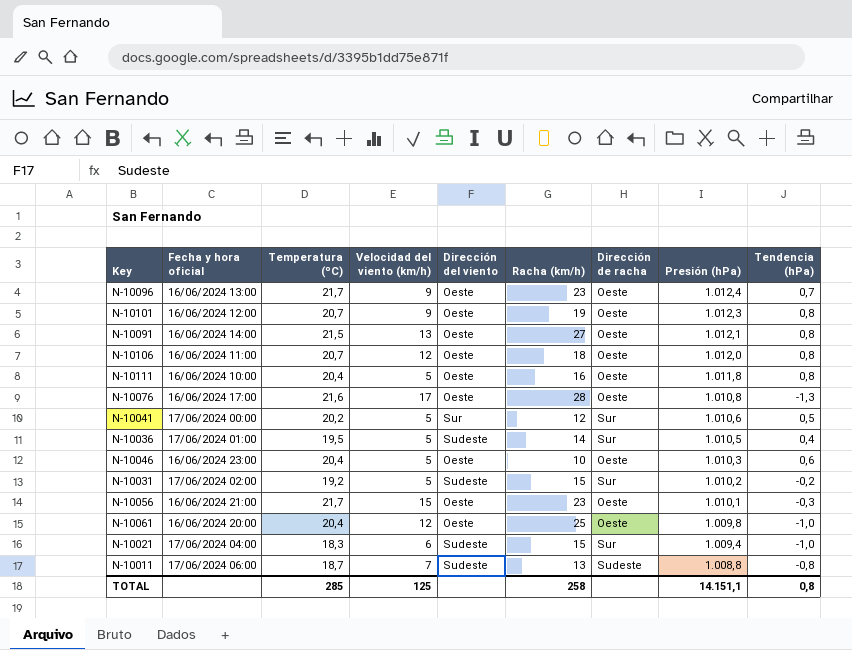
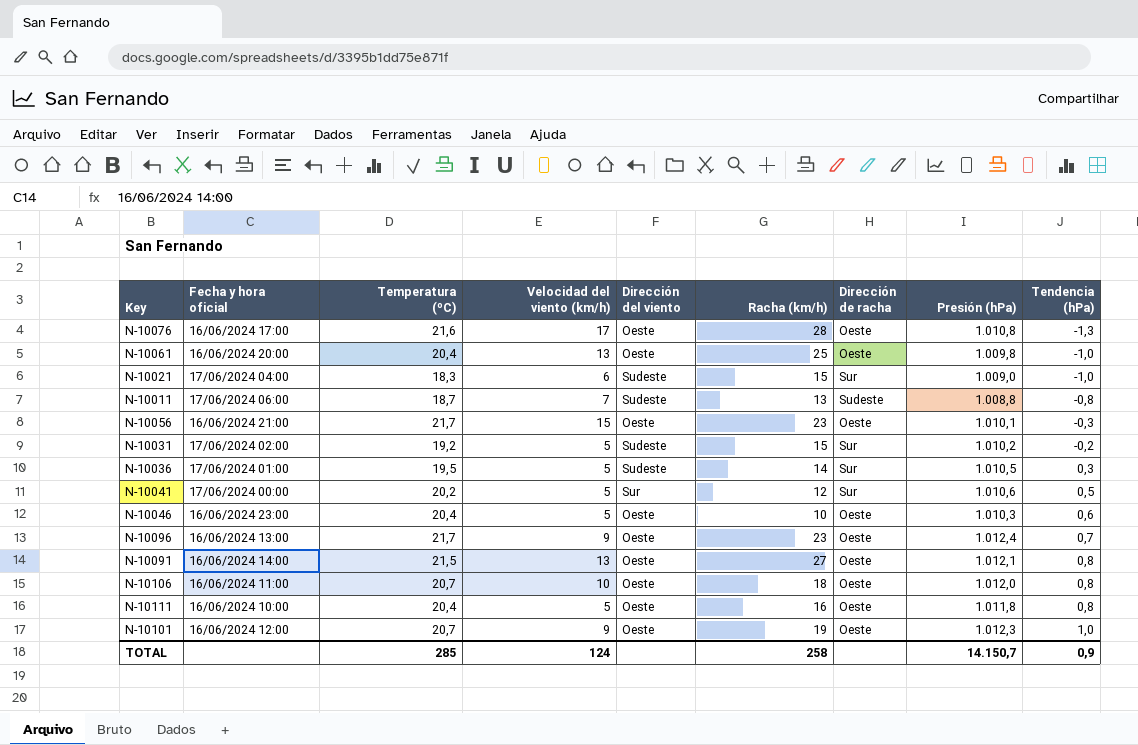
row order: Presión (hPa) descending -> Tendencia (hPa) ascending
N-10061 | Velocidad del viento (km/h): 12 -> 13
N-10021 | Presión (hPa): 1.009,4 -> 1.009,0
N-10036 | Tendencia (hPa): 0,4 -> 0,3
N-10106 | Velocidad del viento (km/h): 12 -> 10
N-10101 | Tendencia (hPa): 0,8 -> 1,0
TOTAL | Velocidad del viento (km/h): 125 -> 124
TOTAL | Presión (hPa): 14.151,1 -> 14.150,7
TOTAL | Tendencia (hPa): 0,8 -> 0,9

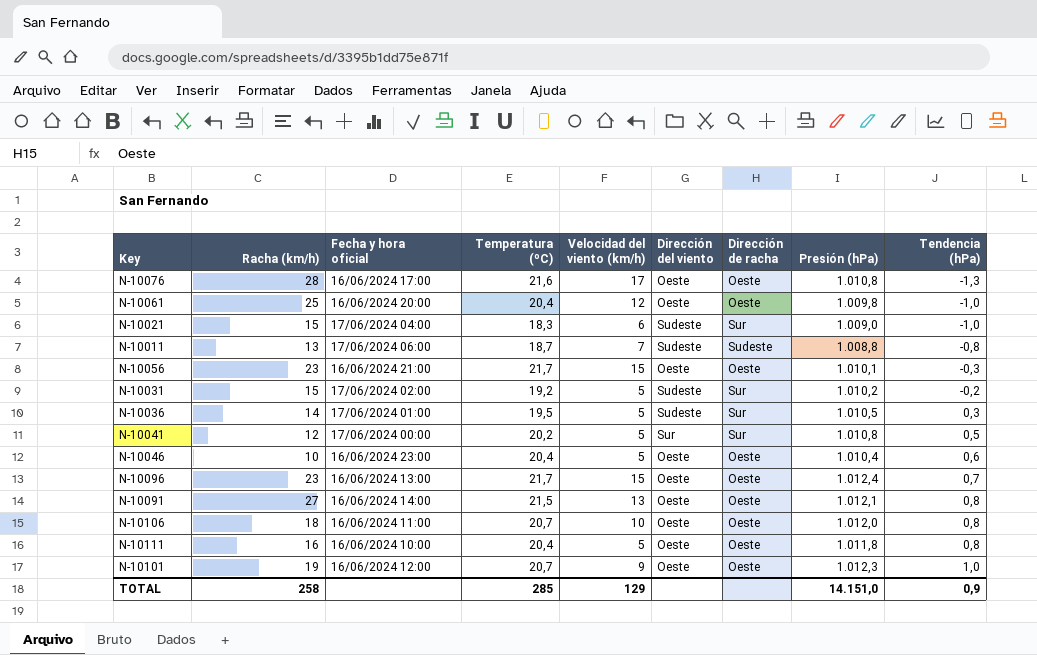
column Racha (km/h) | position: 6 -> 2
N-10061 | Velocidad del viento (km/h): 13 -> 12
N-10041 | Presión (hPa): 1.010,6 -> 1.010,8
N-10046 | Presión (hPa): 1.010,3 -> 1.010,4
N-10096 | Velocidad del viento (km/h): 9 -> 15
TOTAL | Velocidad del viento (km/h): 124 -> 129
TOTAL | Presión (hPa): 14.150,7 -> 14.151,0

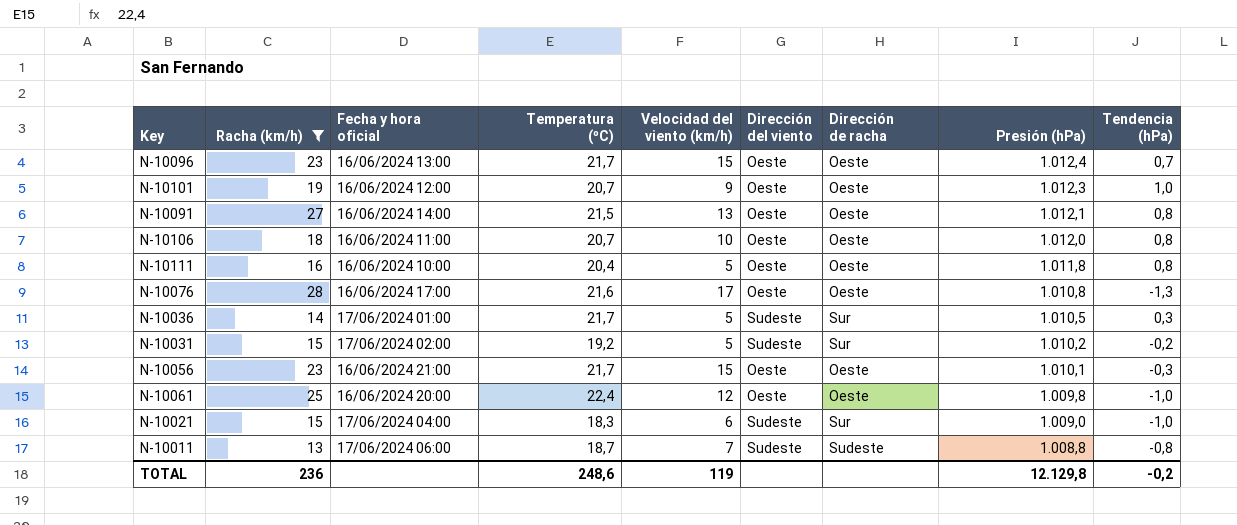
filter: none -> Racha (km/h) >= 13
row order: Tendencia (hPa) ascending -> Presión (hPa) descending
N-10036 | Temperatura (ºC): 19,5 -> 21,7
N-10061 | Temperatura (ºC): 20,4 -> 22,4
TOTAL | Racha (km/h): 258 -> 236
TOTAL | Temperatura (ºC): 285 -> 248,6
TOTAL | Velocidad del viento (km/h): 129 -> 119
TOTAL | Presión (hPa): 14.151,0 -> 12.129,8
TOTAL | Tendencia (hPa): 0,9 -> -0,2

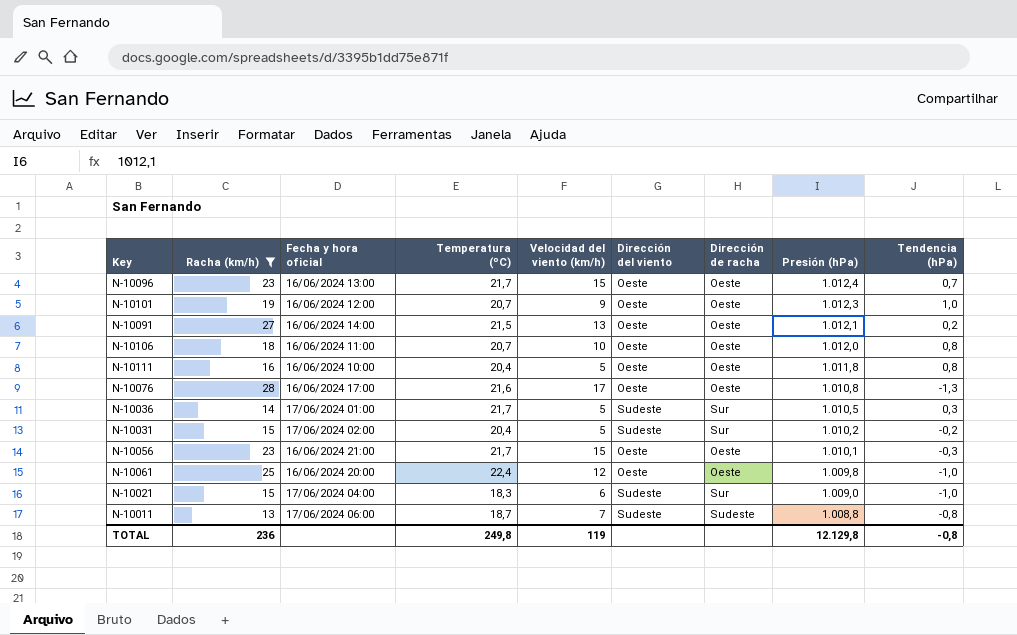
N-10091 | Tendencia (hPa): 0,8 -> 0,2
N-10031 | Temperatura (ºC): 19,2 -> 20,4
TOTAL | Temperatura (ºC): 248,6 -> 249,8
TOTAL | Tendencia (hPa): -0,2 -> -0,8

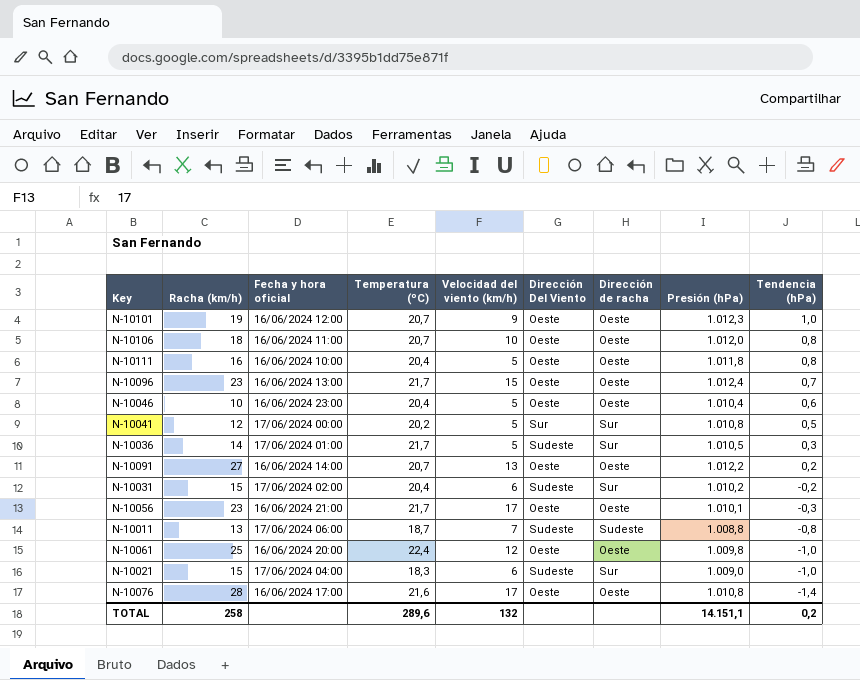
filter: Racha (km/h) >= 13 -> none
row order: Presión (hPa) descending -> Tendencia (hPa) descending
column name: Dirección del viento -> Dirección Del Viento
N-10091 | Temperatura (ºC): 21,5 -> 20,7
N-10091 | Presión (hPa): 1.012,1 -> 1.012,2
N-10031 | Velocidad del viento (km/h): 5 -> 6
N-10056 | Velocidad del viento (km/h): 15 -> 17
N-10076 | Tendencia (hPa): -1,3 -> -1,4
TOTAL | Racha (km/h): 236 -> 258
TOTAL | Temperatura (ºC): 249,8 -> 289,6
TOTAL | Velocidad del viento (km/h): 119 -> 132
TOTAL | Presión (hPa): 12.129,8 -> 14.151,1
TOTAL | Tendencia (hPa): -0,8 -> 0,2

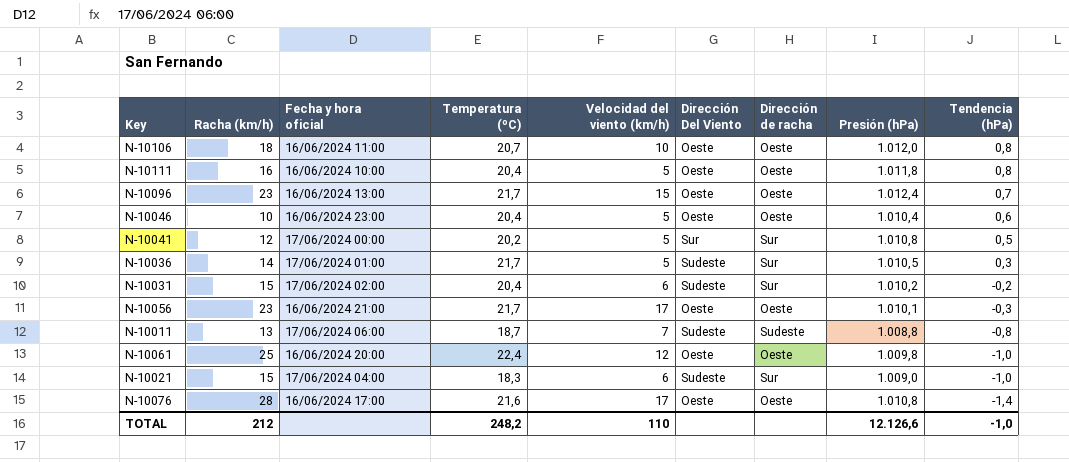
row N-10101: 19 | 16/06/2024 12:00 | 20,7 | 9 | Oeste | Oeste | 1.012,3 | 1,0 -> none
row N-10091: 27 | 16/06/2024 14:00 | 20,7 | 13 | Oeste | Oeste | 1.012,2 | 0,2 -> none
TOTAL | Racha (km/h): 258 -> 212
TOTAL | Temperatura (ºC): 289,6 -> 248,2
TOTAL | Velocidad del viento (km/h): 132 -> 110
TOTAL | Presión (hPa): 14.151,1 -> 12.126,6
TOTAL | Tendencia (hPa): 0,2 -> -1,0

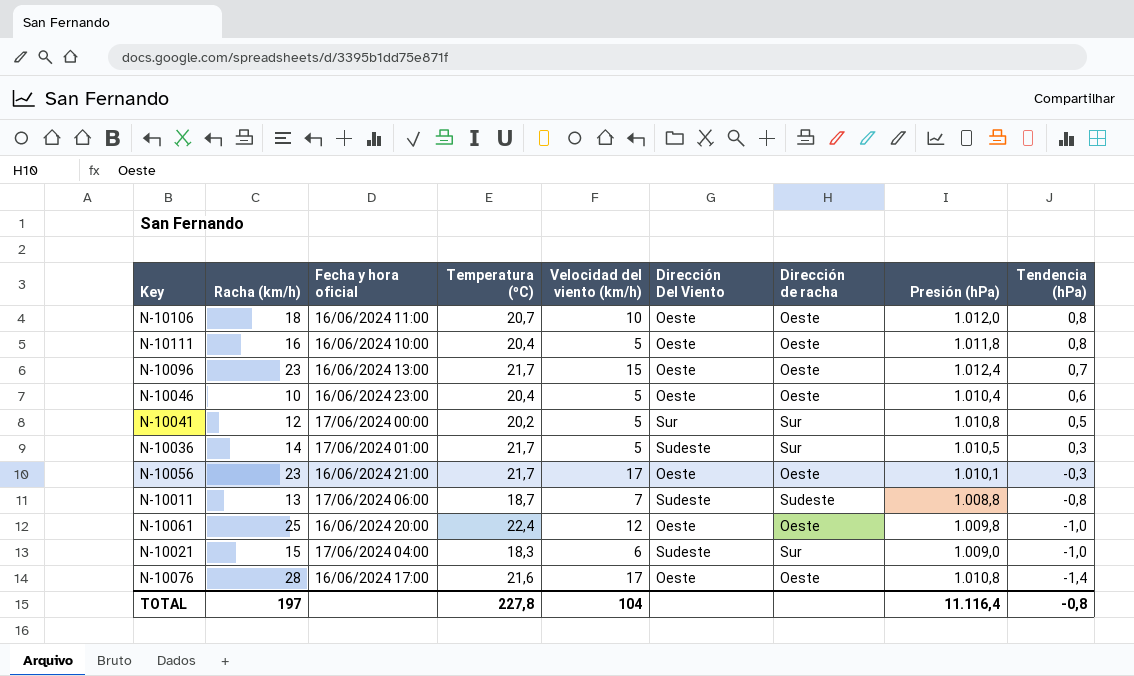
row N-10031: 15 | 17/06/2024 02:00 | 20,4 | 6 | Sudeste | Sur | 1.010,2 | -0,2 -> none
TOTAL | Racha (km/h): 212 -> 197
TOTAL | Temperatura (ºC): 248,2 -> 227,8
TOTAL | Velocidad del viento (km/h): 110 -> 104
TOTAL | Presión (hPa): 12.126,6 -> 11.116,4
TOTAL | Tendencia (hPa): -1,0 -> -0,8

